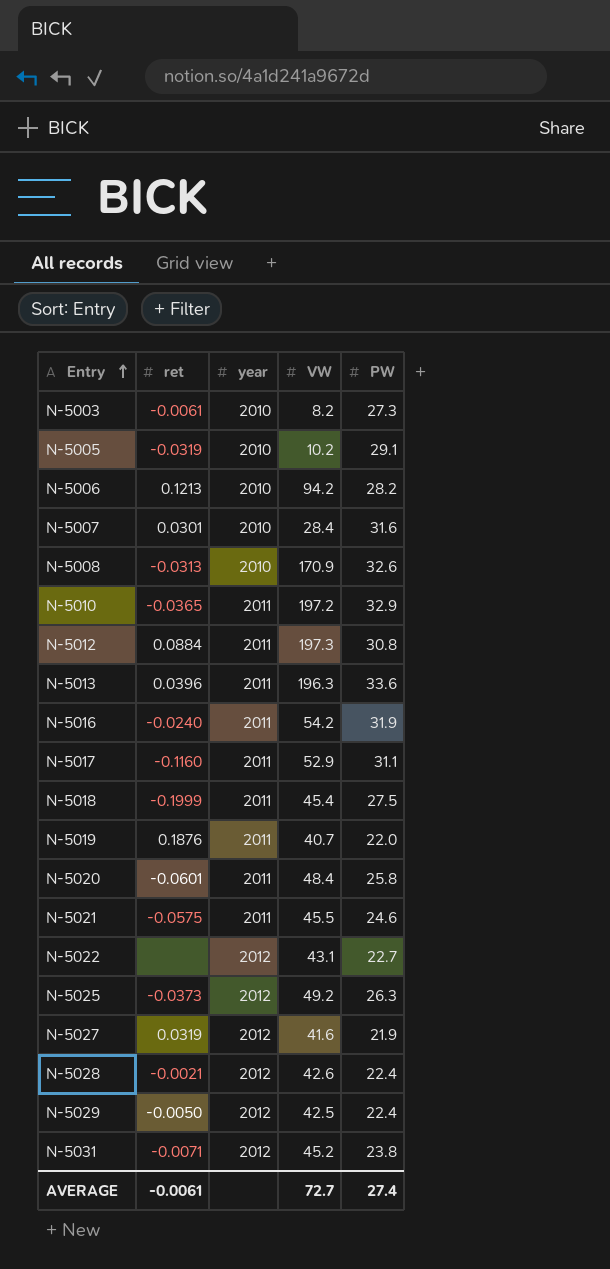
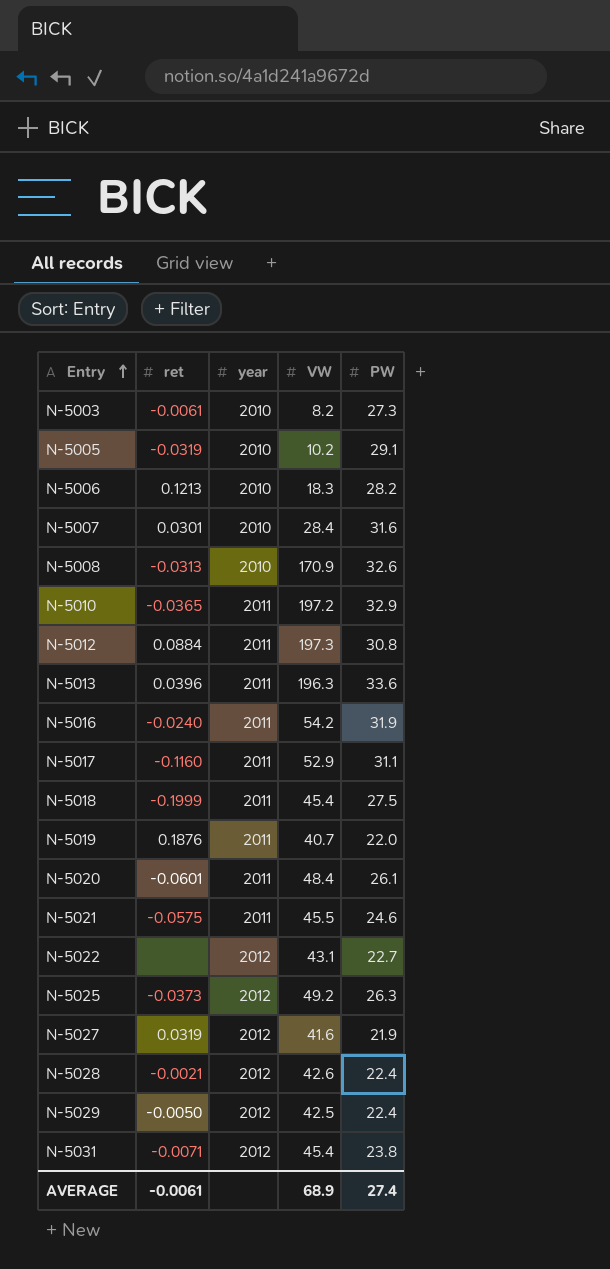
N-5006 | VW: 94.2 -> 18.3
N-5020 | PW: 25.8 -> 26.1
N-5031 | VW: 45.2 -> 45.4
AVERAGE | VW: 72.7 -> 68.9

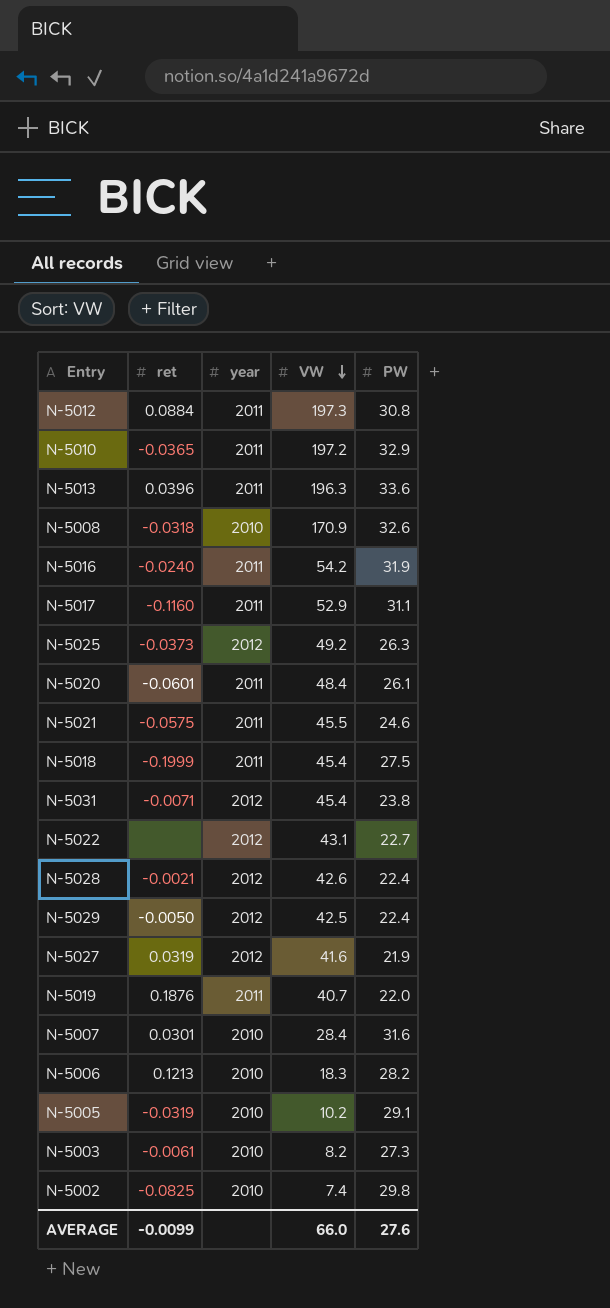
row order: Entry ascending -> VW descending
N-5008 | ret: -0.0313 -> -0.0318
row N-5002: none -> -0.0825 | 2010 | 7.4 | 29.8
AVERAGE | ret: -0.0061 -> -0.0099
AVERAGE | VW: 68.9 -> 66.0
AVERAGE | PW: 27.4 -> 27.6

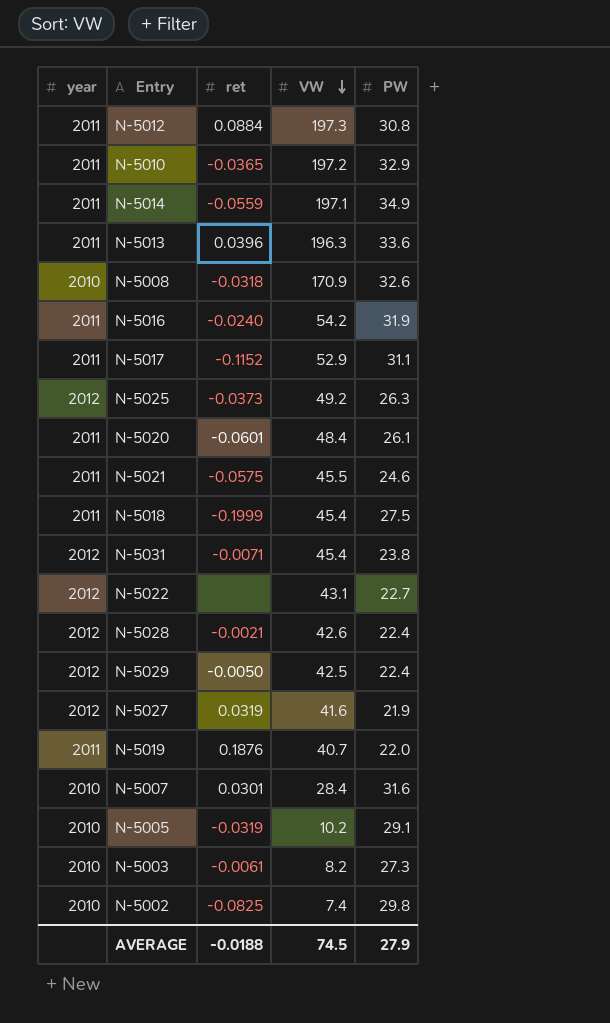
column year | position: 3 -> 1
row N-5006: 0.1213 | 2010 | 18.3 | 28.2 -> none
row N-5014: none -> 2011 | -0.0559 | 197.1 | 34.9
N-5017 | ret: -0.1160 -> -0.1152
AVERAGE | ret: -0.0099 -> -0.0188
AVERAGE | VW: 66.0 -> 74.5
AVERAGE | PW: 27.6 -> 27.9

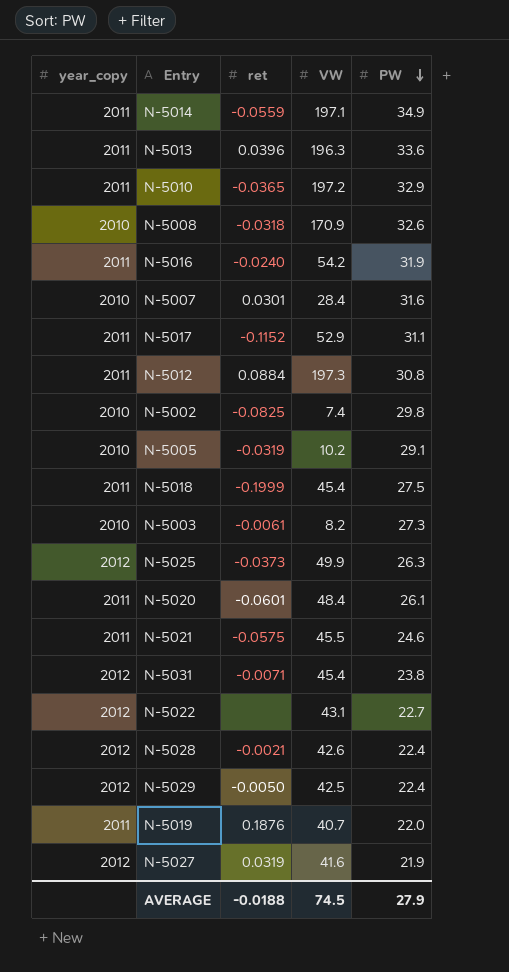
row order: VW descending -> PW descending
column name: year -> year_copy
N-5025 | VW: 49.2 -> 49.9

